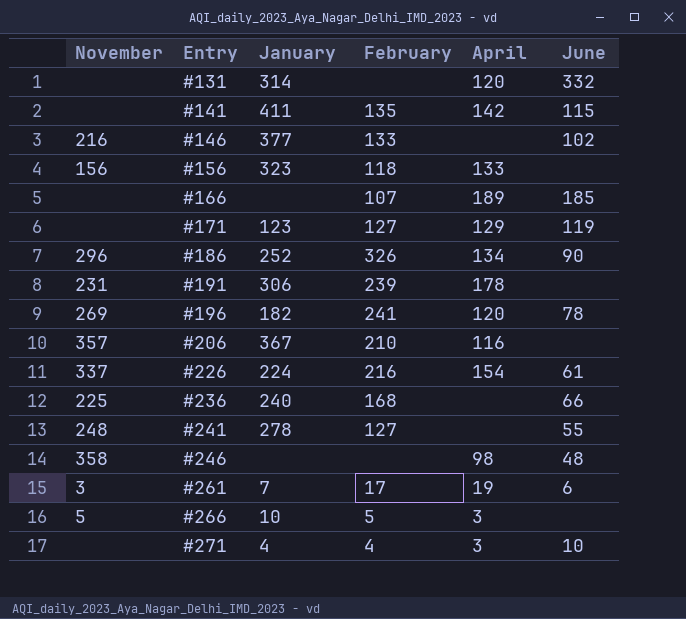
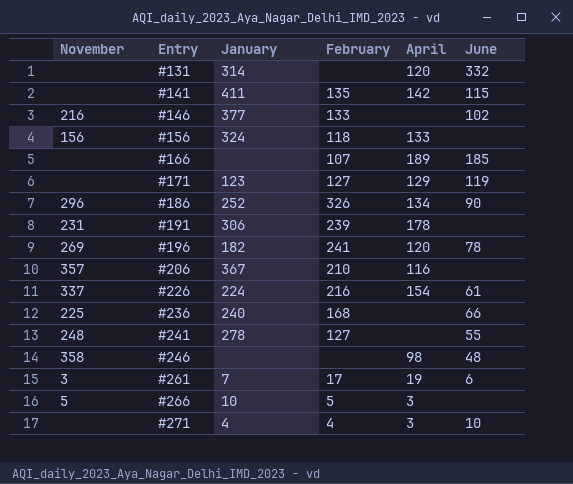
#156 | January: 323 -> 324

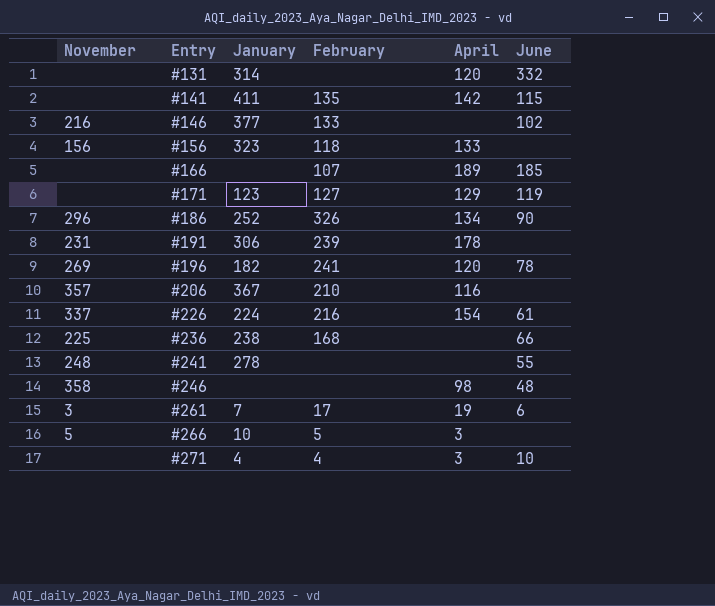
#156 | January: 324 -> 323
#236 | January: 240 -> 238
#241 | February: 127 -> none

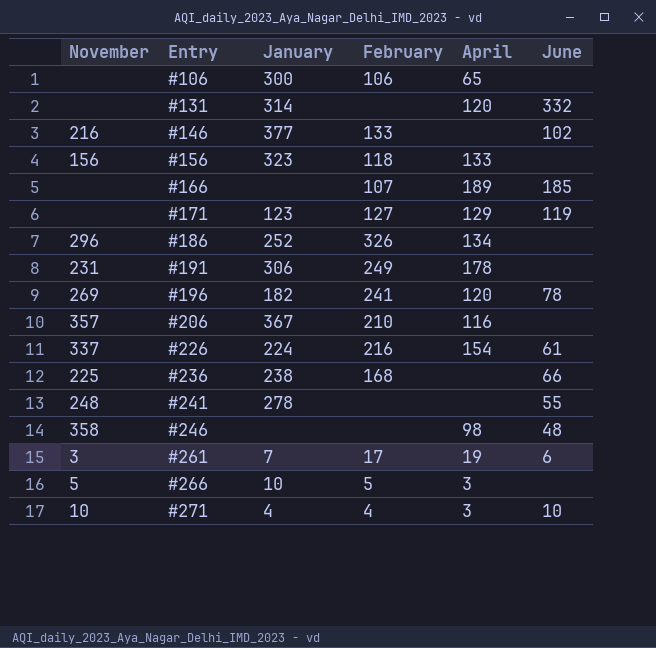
row #141: none | 411 | 135 | 142 | 115 -> none
row #106: none -> none | 300 | 106 | 65 | none
#186 | June: 90 -> none
#191 | February: 239 -> 249
#271 | November: none -> 10

